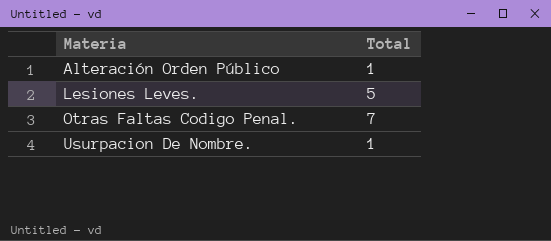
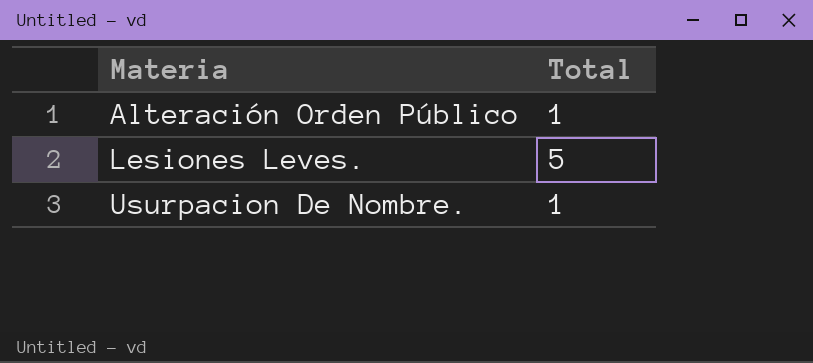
row Otras Faltas Codigo Penal.: 7 -> none

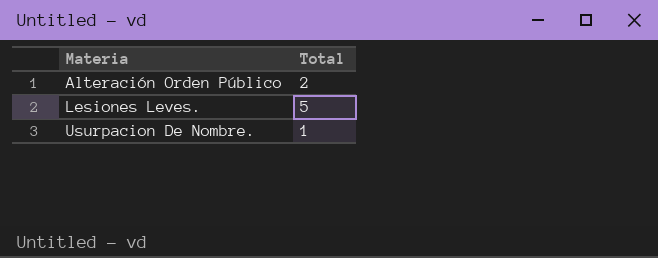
Alteración Orden Público | Total: 1 -> 2

